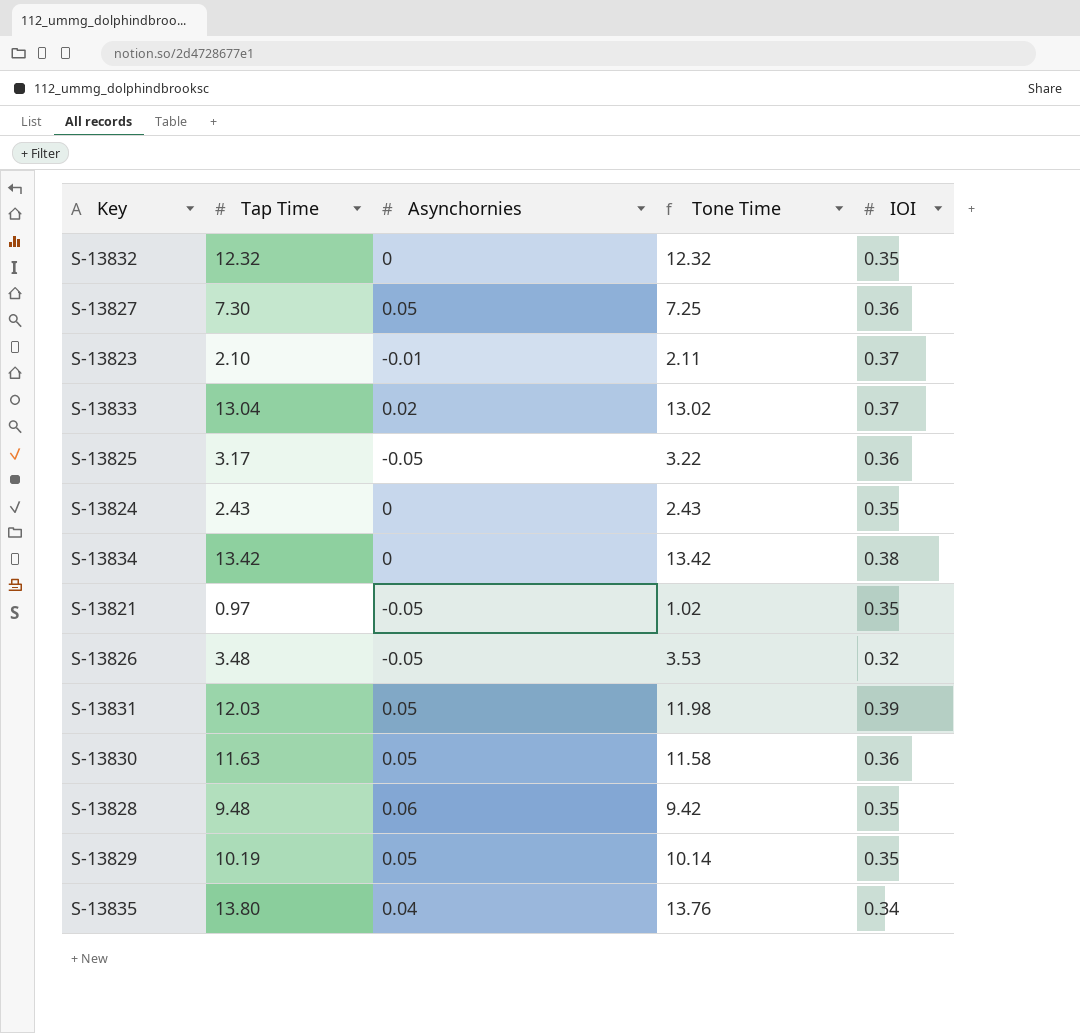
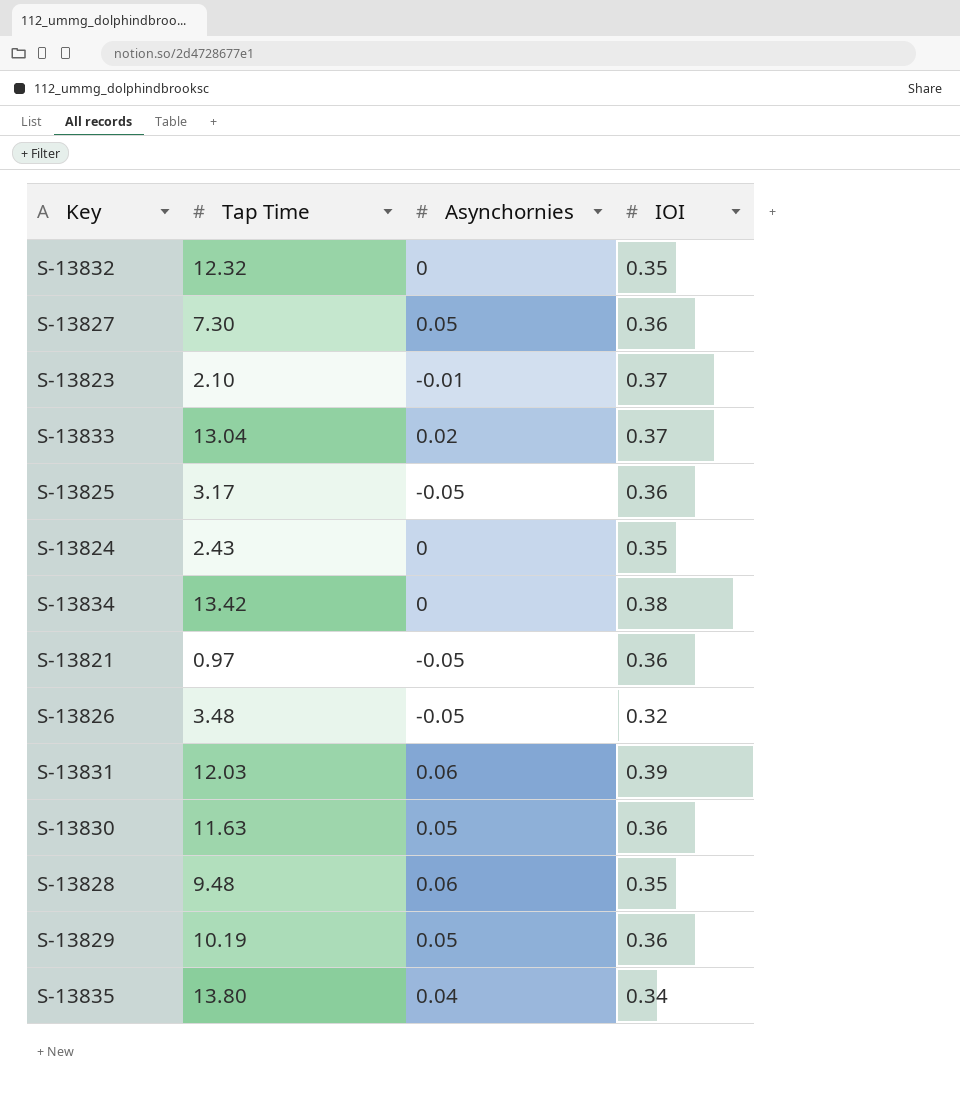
column Tone Time | formula: [Tap Time] - [Asynchornies] -> none
S-13821 | IOI: 0.35 -> 0.36
S-13831 | Asynchornies: 0.05 -> 0.06
S-13829 | IOI: 0.35 -> 0.36

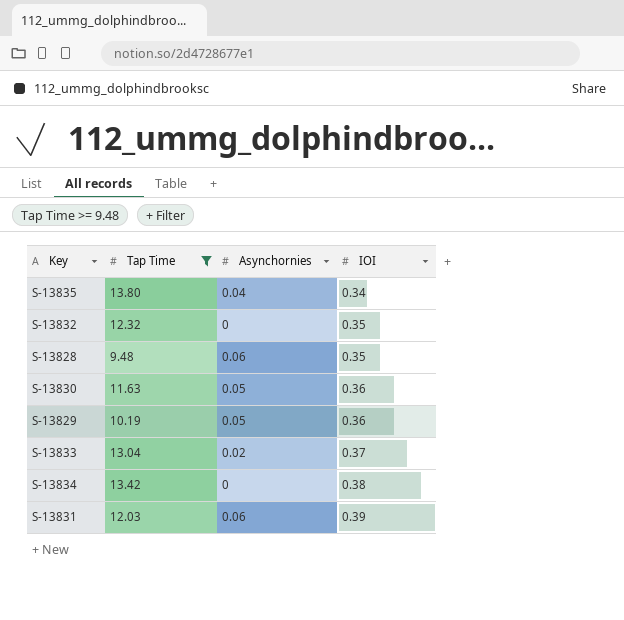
filter: none -> Tap Time >= 9.48
row order: none -> IOI ascending

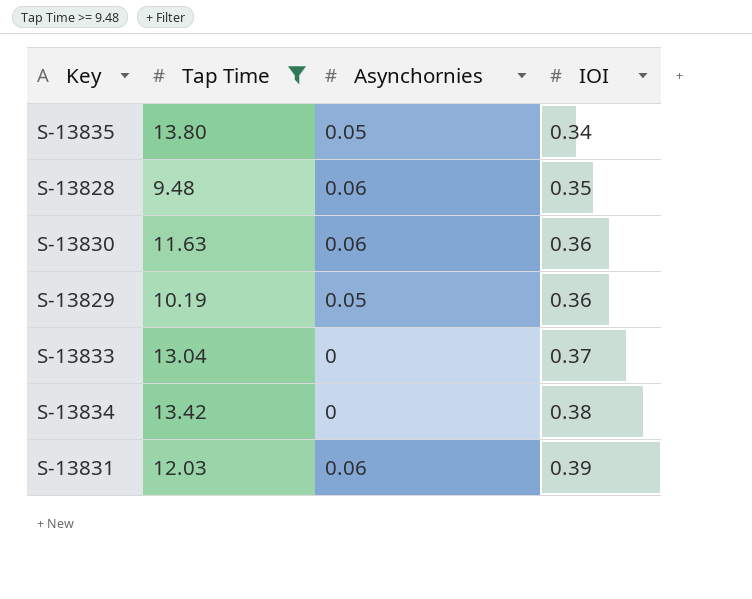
row S-13832: 12.32 | 0 | 0.35 -> none
S-13835 | Asynchornies: 0.04 -> 0.05
S-13830 | Asynchornies: 0.05 -> 0.06
S-13833 | Asynchornies: 0.02 -> 0

